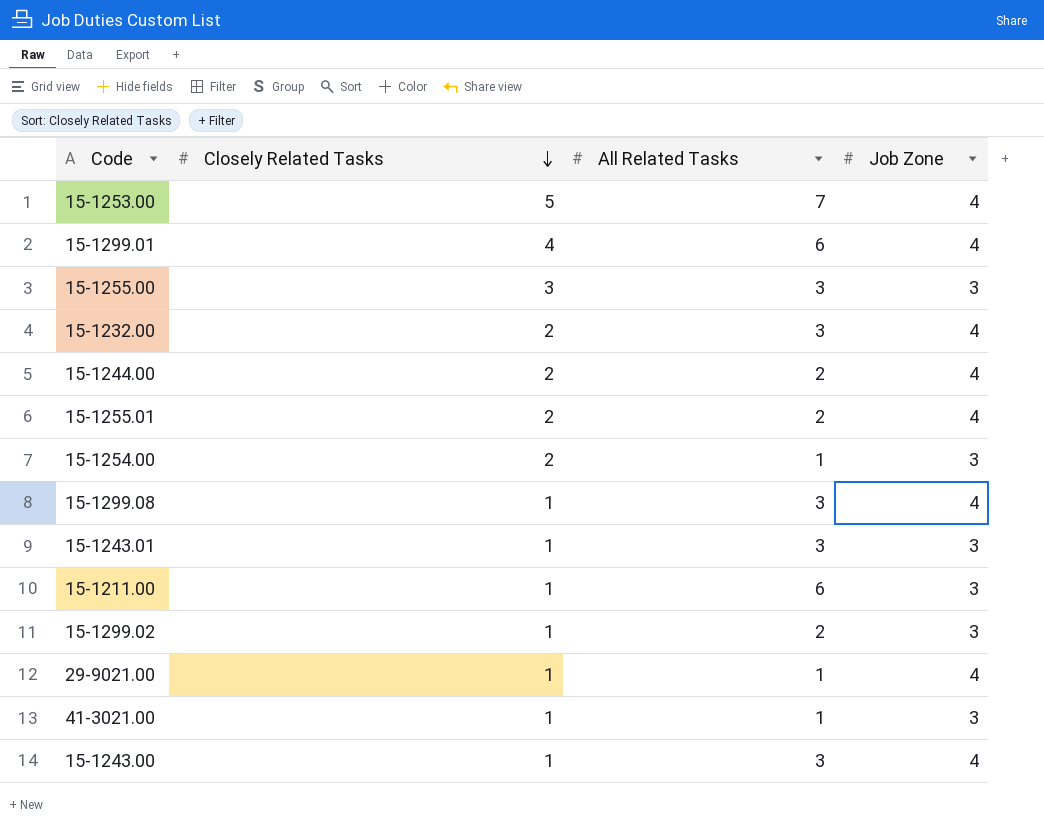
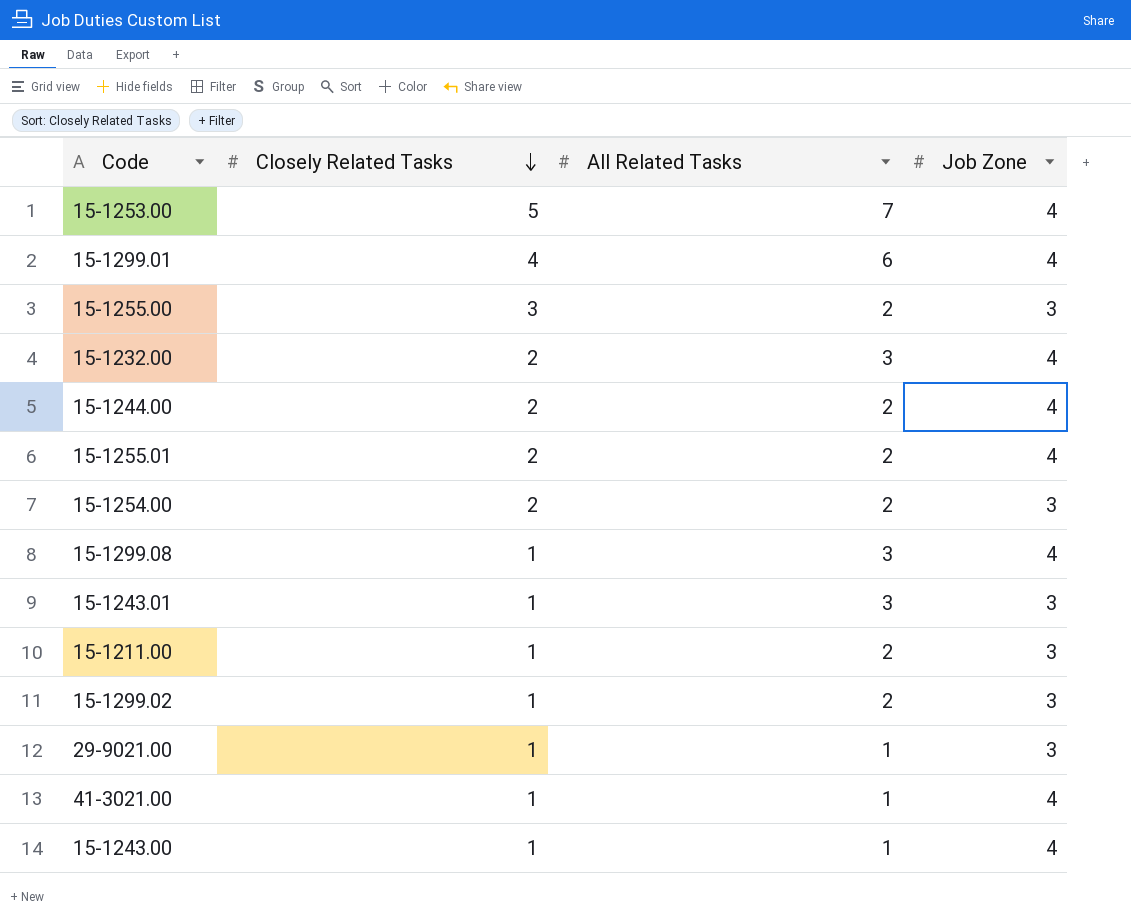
15-1255.00 | All Related Tasks: 3 -> 2
15-1254.00 | All Related Tasks: 1 -> 2
15-1211.00 | All Related Tasks: 6 -> 2
29-9021.00 | Job Zone: 4 -> 3
41-3021.00 | Job Zone: 3 -> 4
15-1243.00 | All Related Tasks: 3 -> 1

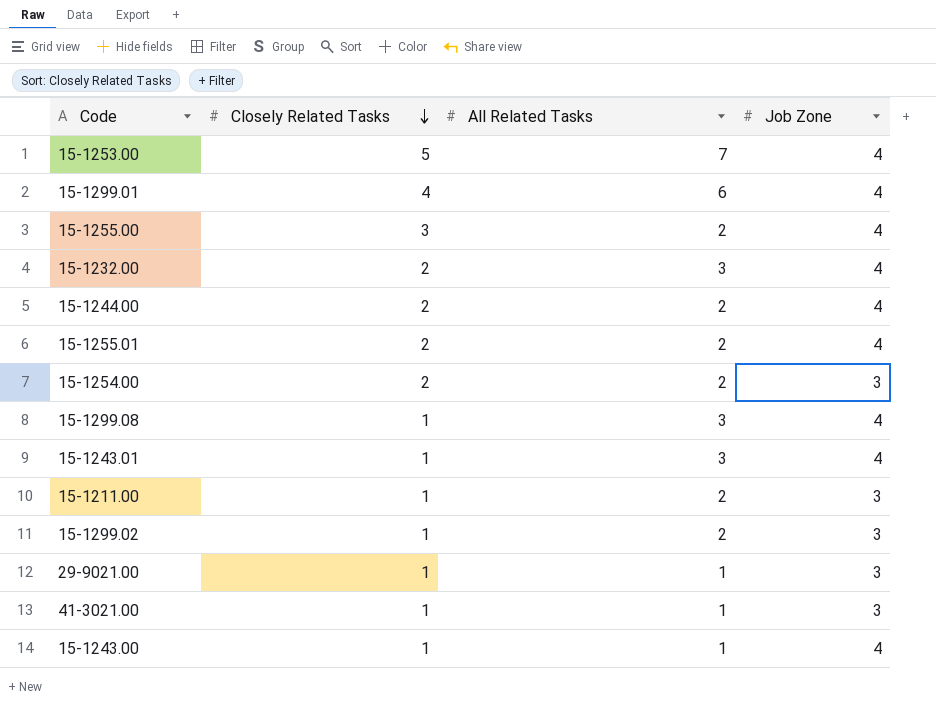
15-1255.00 | Job Zone: 3 -> 4
15-1243.01 | Job Zone: 3 -> 4
41-3021.00 | Job Zone: 4 -> 3

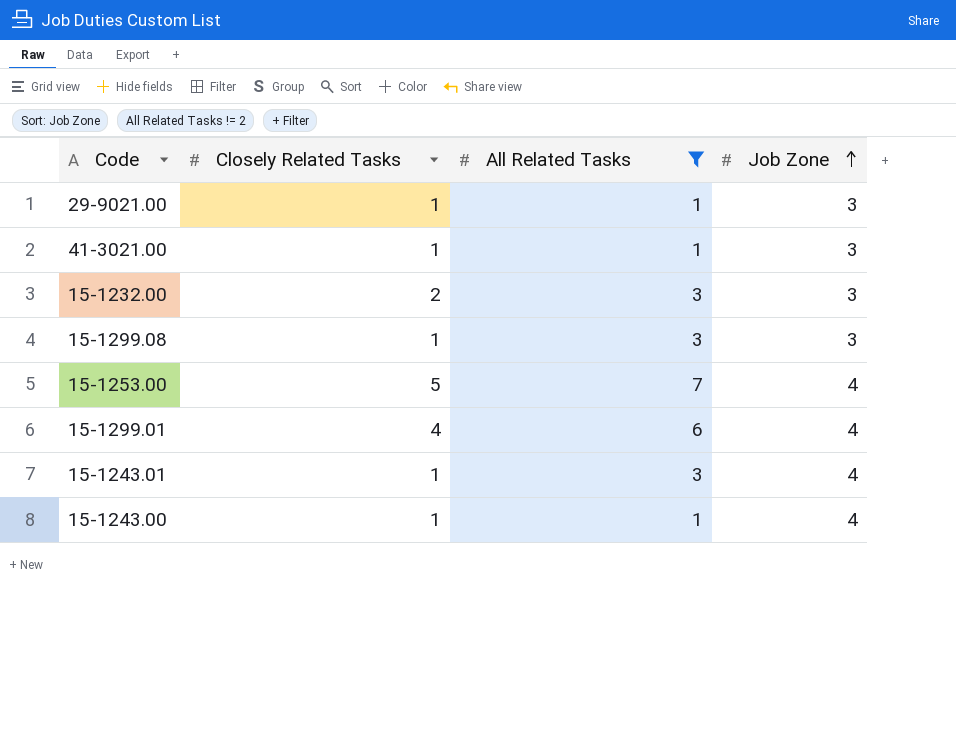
filter: none -> All Related Tasks != 2
row order: Closely Related Tasks descending -> Job Zone ascending
15-1232.00 | Job Zone: 4 -> 3
15-1299.08 | Job Zone: 4 -> 3

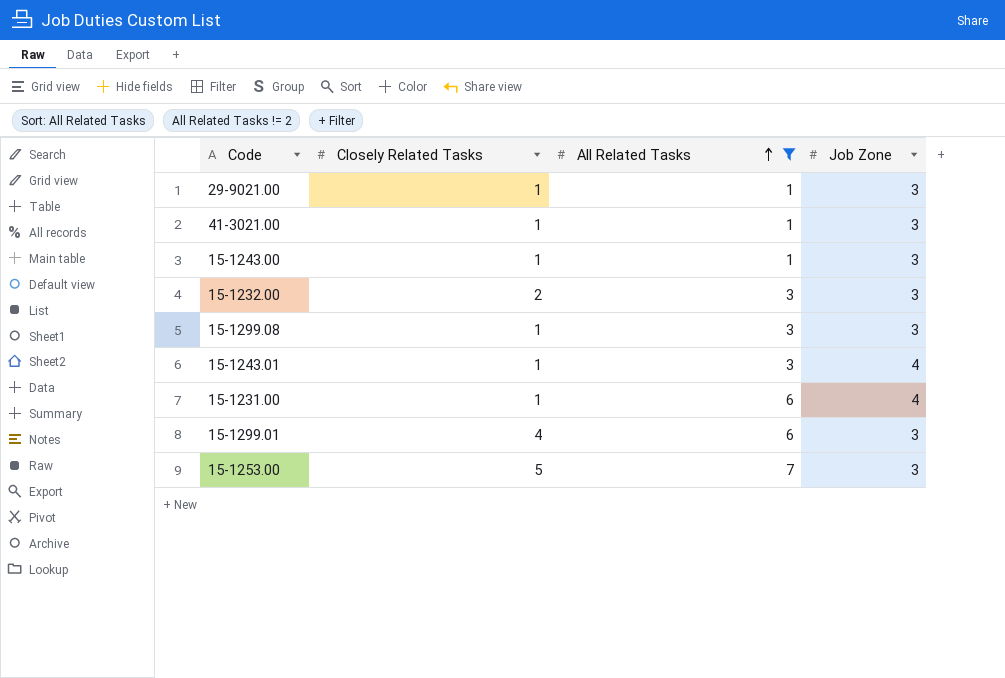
row order: Job Zone ascending -> All Related Tasks ascending
15-1243.00 | Job Zone: 4 -> 3
row 15-1231.00: none -> 1 | 6 | 4
15-1299.01 | Job Zone: 4 -> 3
15-1253.00 | Job Zone: 4 -> 3

